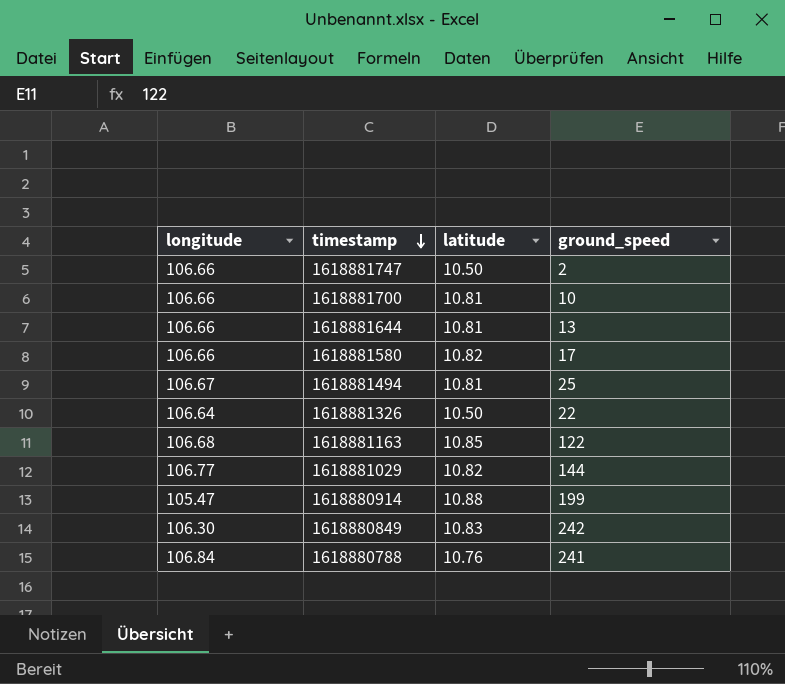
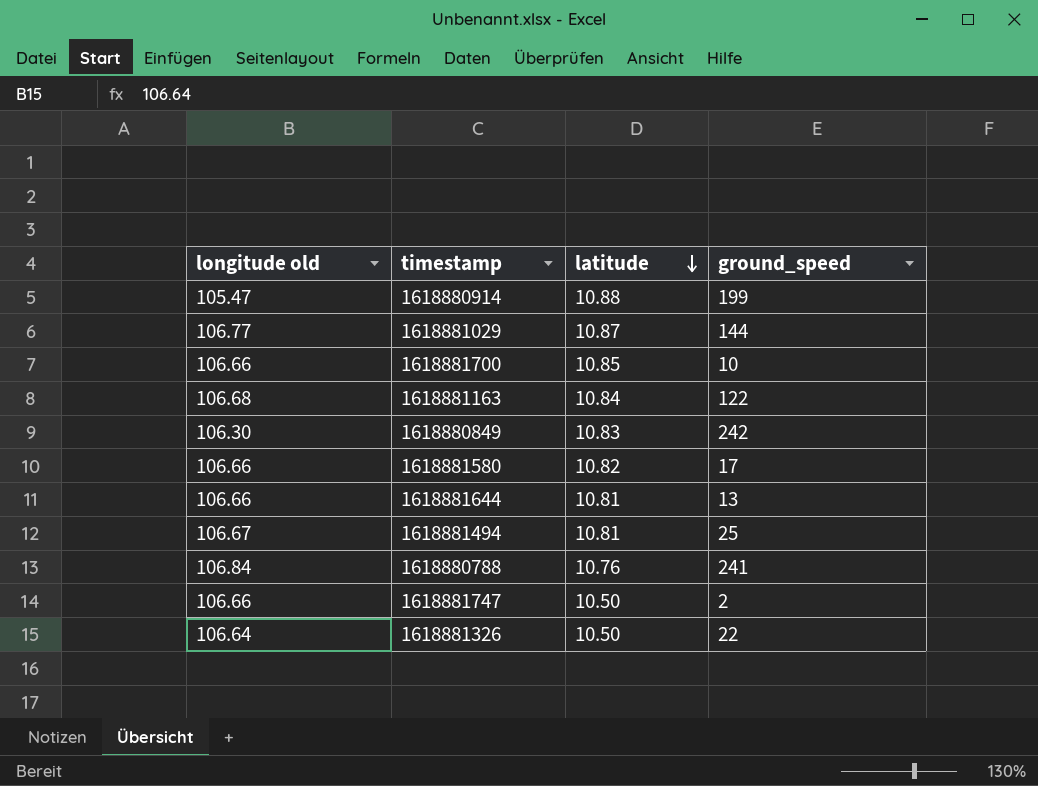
row order: timestamp descending -> latitude descending
column name: longitude -> longitude old
1618881029 | latitude: 10.82 -> 10.87
1618881700 | latitude: 10.81 -> 10.85
1618881163 | latitude: 10.85 -> 10.84

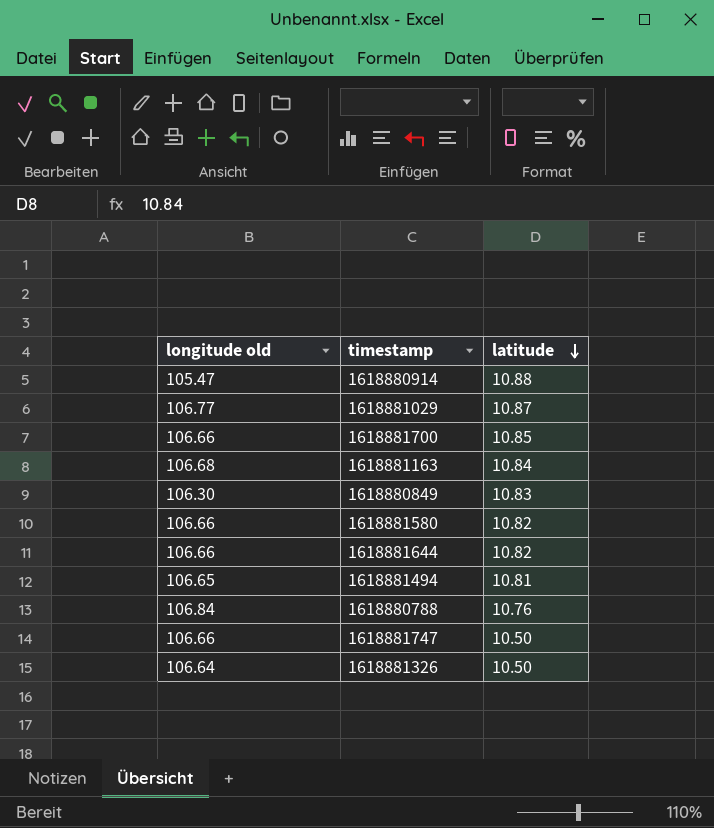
column ground_speed | position: 4 -> none
1618881644 | latitude: 10.81 -> 10.82
1618881494 | longitude old: 106.67 -> 106.65

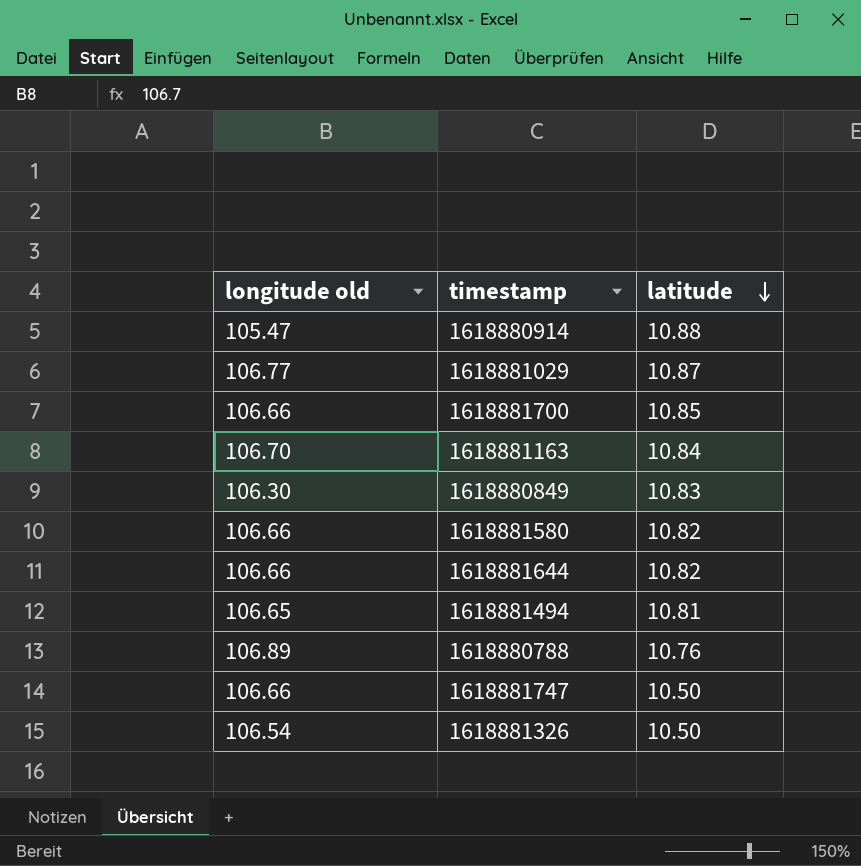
1618881163 | longitude old: 106.68 -> 106.70
1618880788 | longitude old: 106.84 -> 106.89
1618881326 | longitude old: 106.64 -> 106.54

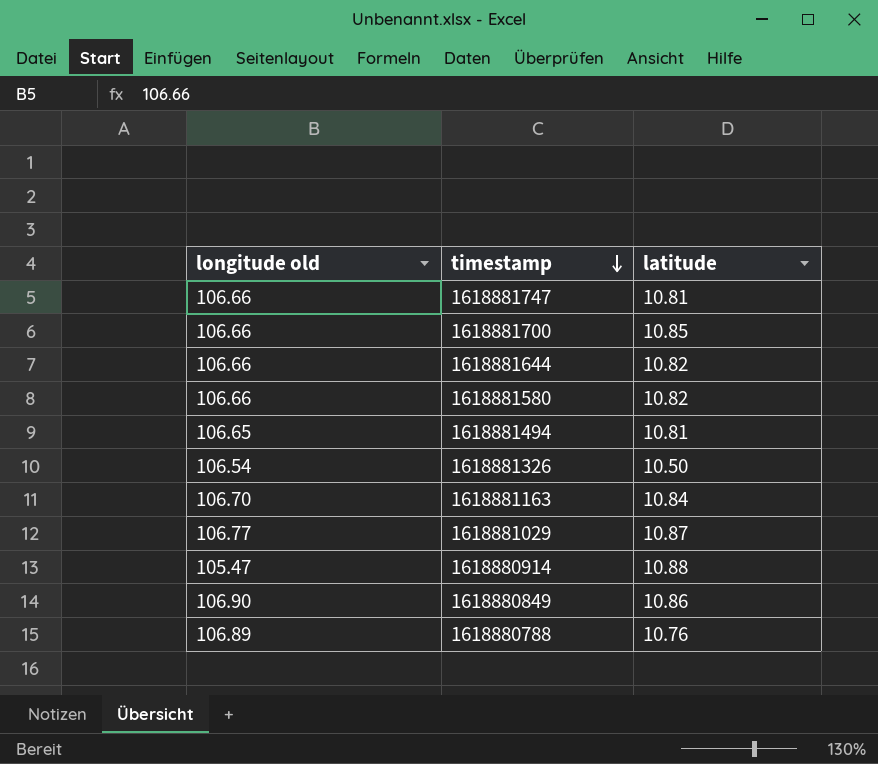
row order: latitude descending -> timestamp descending
1618881747 | latitude: 10.50 -> 10.81
1618880849 | longitude old: 106.30 -> 106.90
1618880849 | latitude: 10.83 -> 10.86

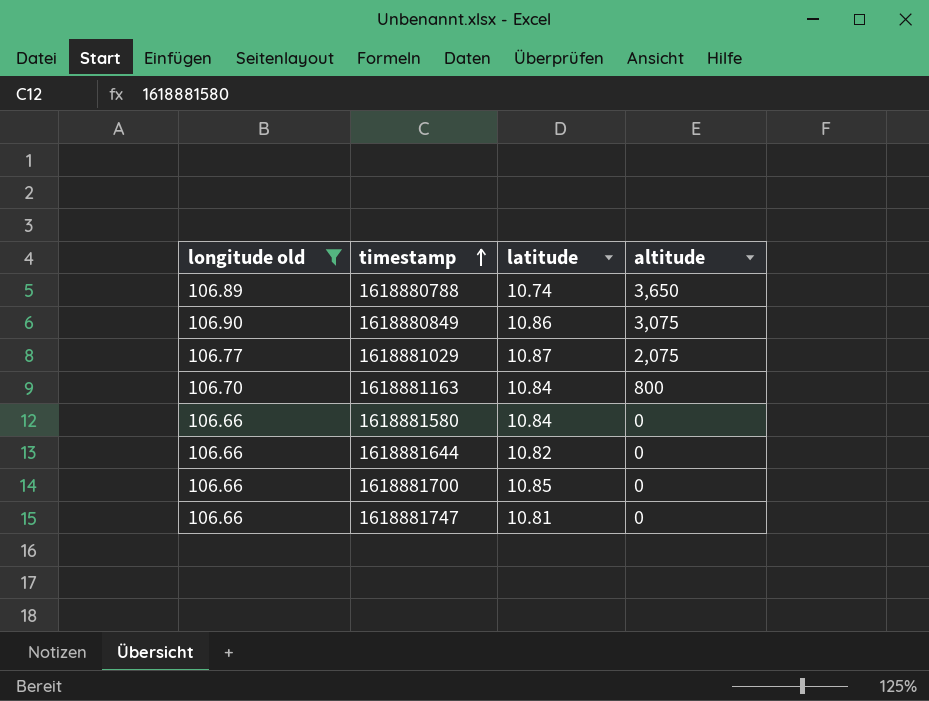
filter: none -> longitude old >= 106.66
row order: timestamp descending -> timestamp ascending
column altitude | position: none -> 4
1618880788 | latitude: 10.76 -> 10.74
1618881580 | latitude: 10.82 -> 10.84

